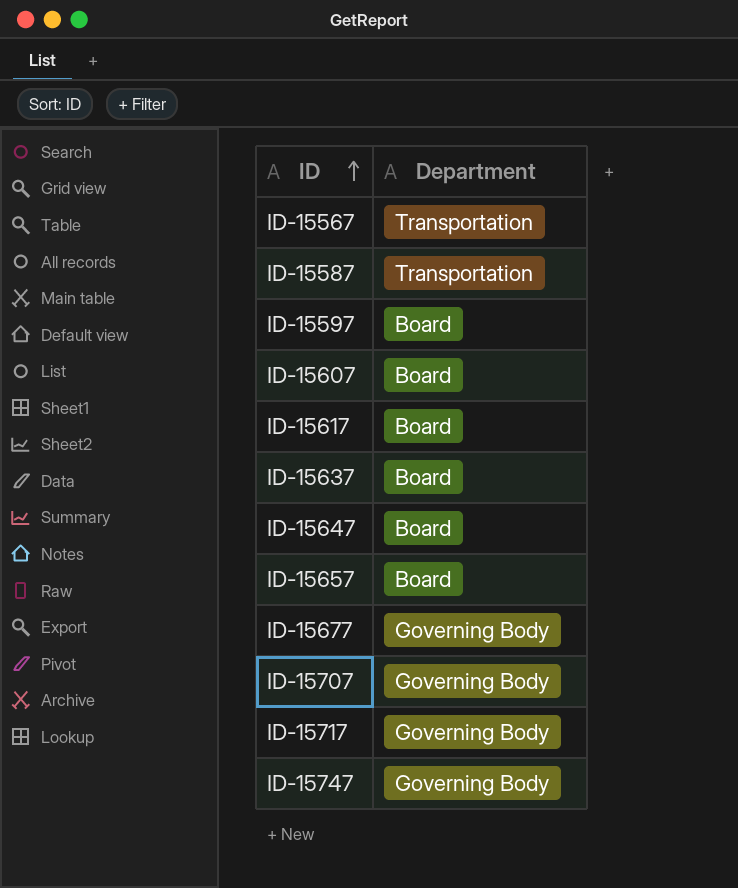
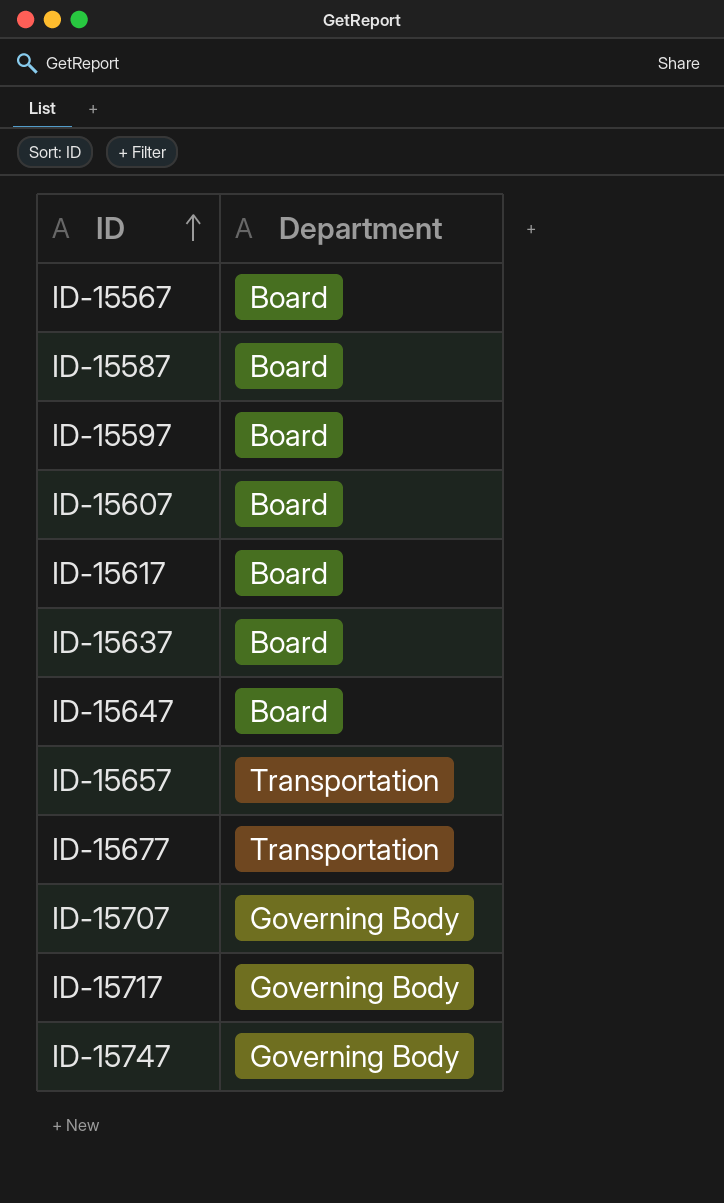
ID-15567 | Department: Transportation -> Board
ID-15587 | Department: Transportation -> Board
ID-15657 | Department: Board -> Transportation
ID-15677 | Department: Governing Body -> Transportation

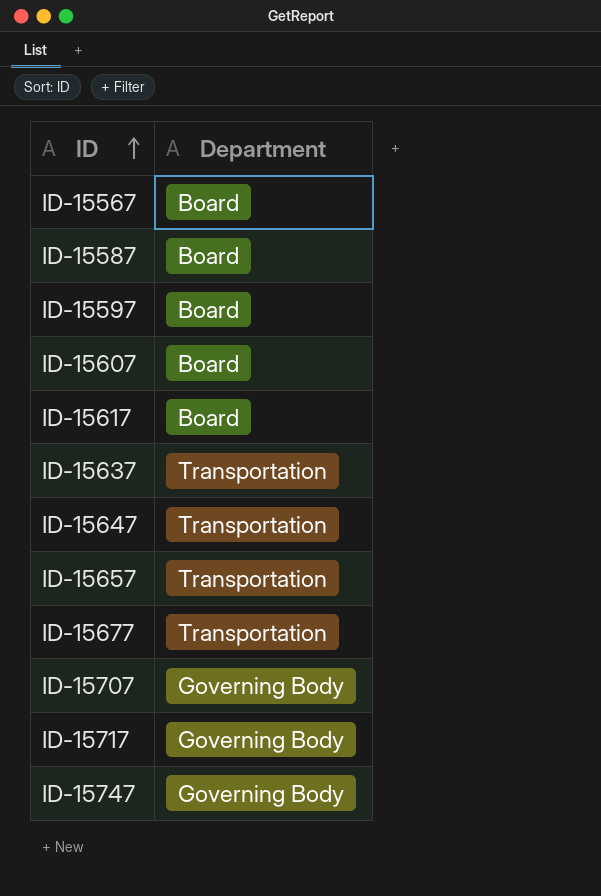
ID-15637 | Department: Board -> Transportation
ID-15647 | Department: Board -> Transportation

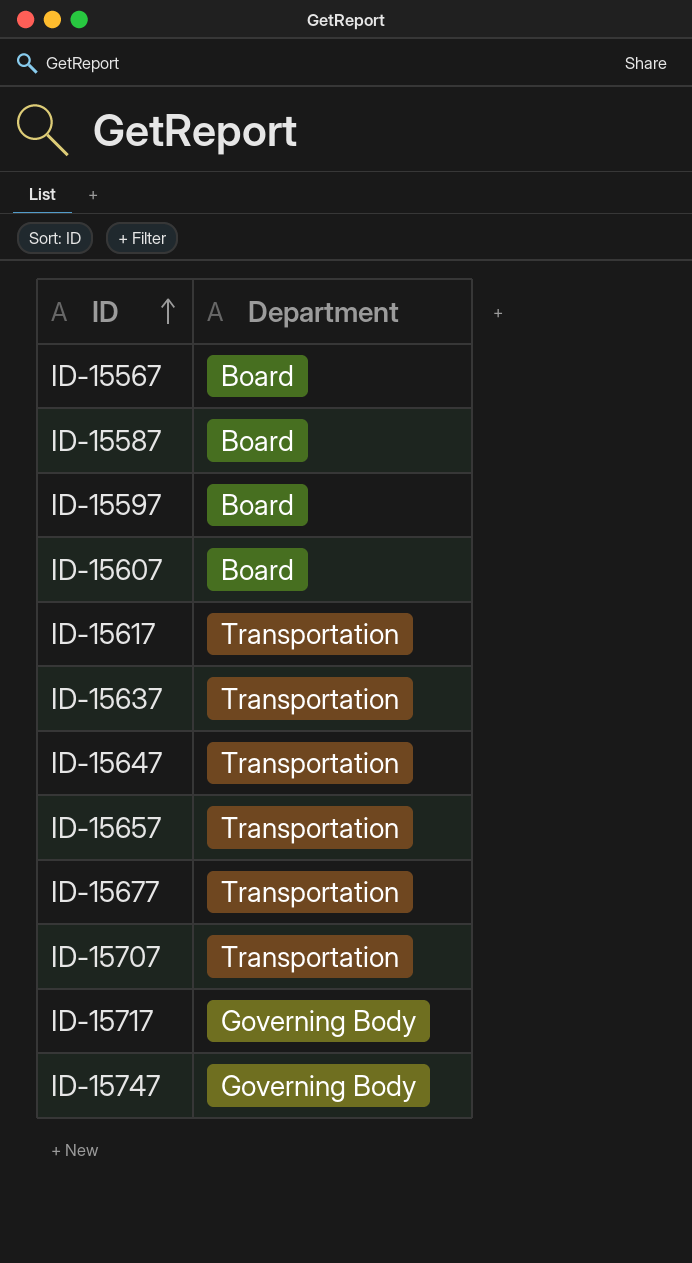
ID-15617 | Department: Board -> Transportation
ID-15707 | Department: Governing Body -> Transportation

